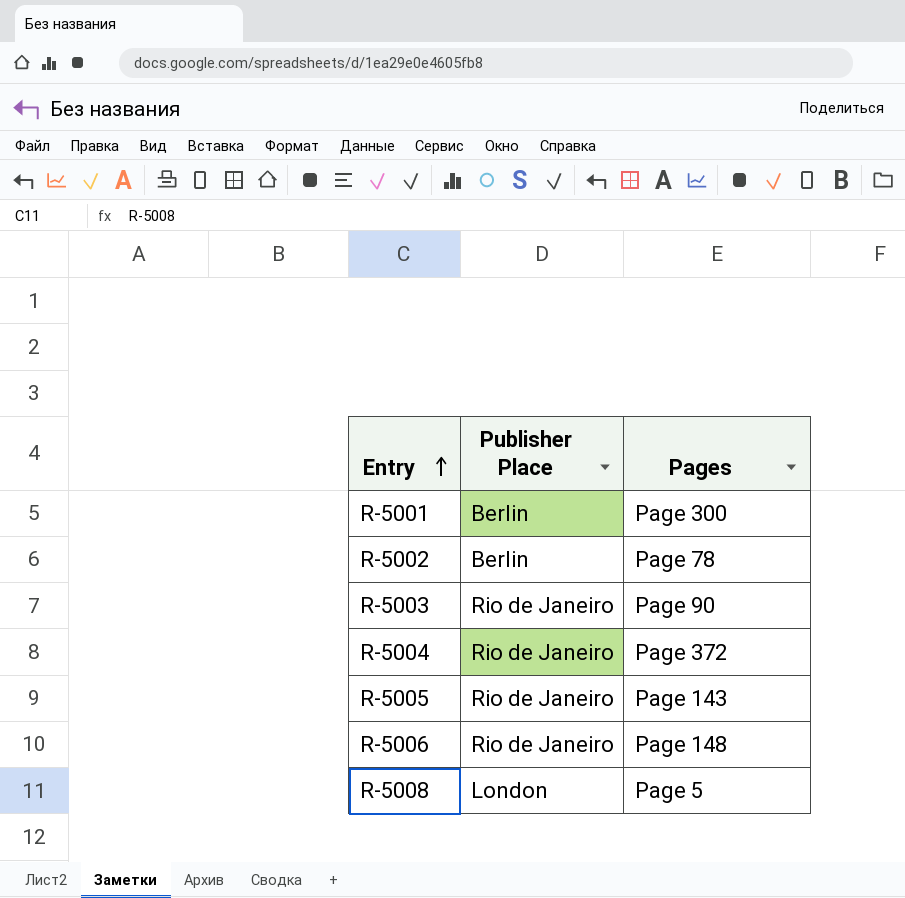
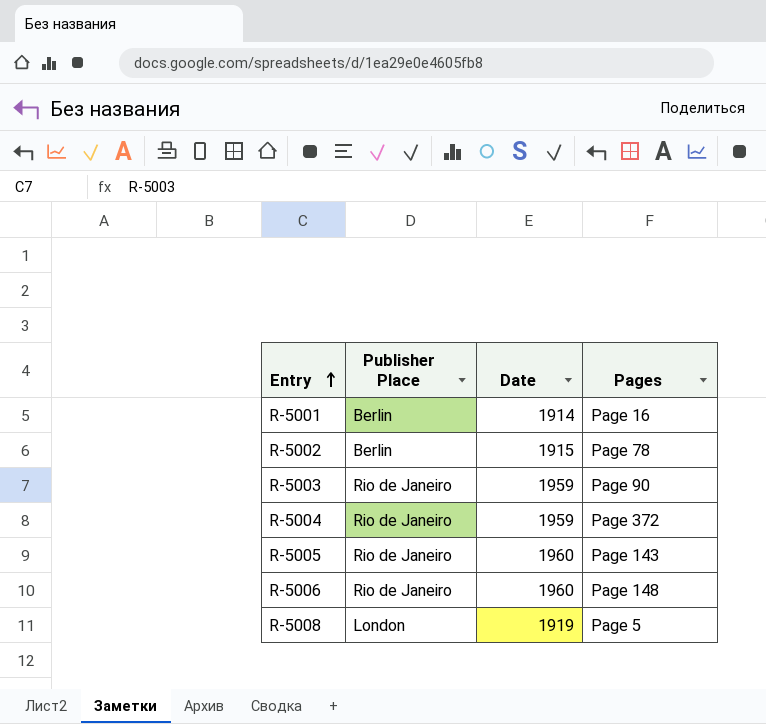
column Date | position: none -> 3
R-5001 | Pages: Page 300 -> Page 16

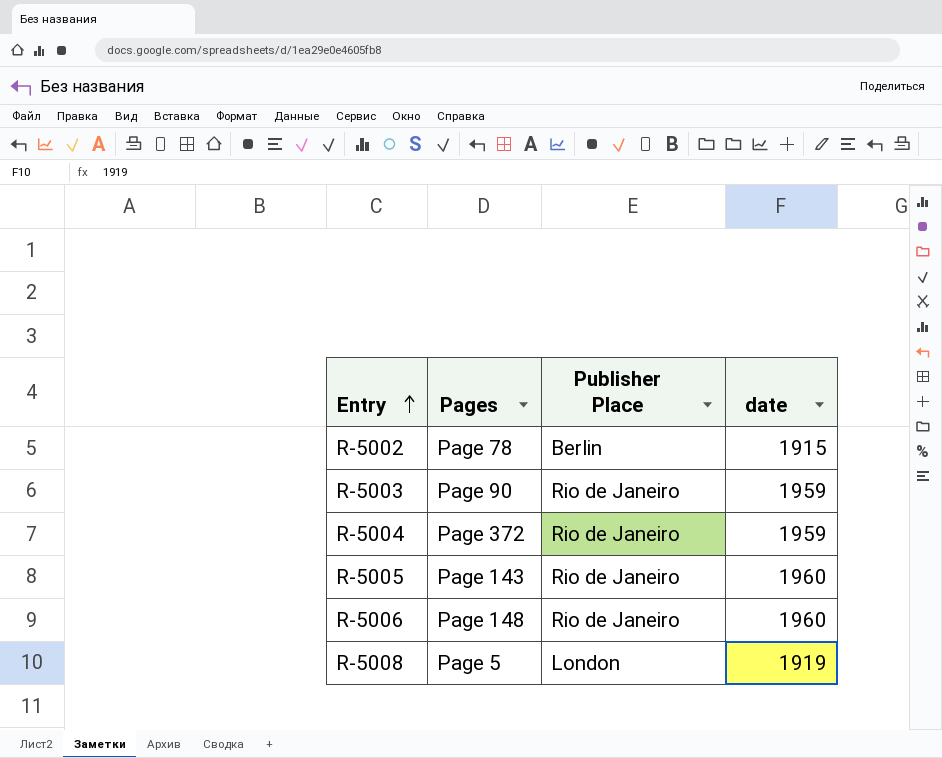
column Pages | position: 4 -> 2
column name: Date -> date
row R-5001: Berlin | 1914 | Page 16 -> none

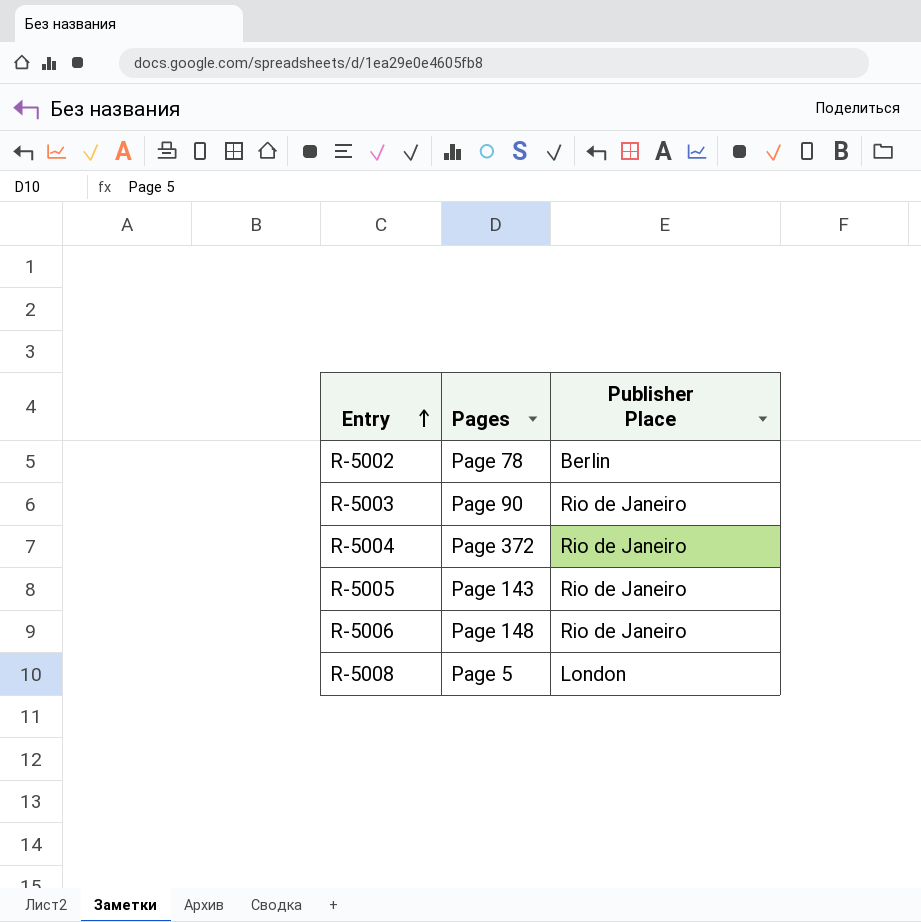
column date | position: 4 -> none

